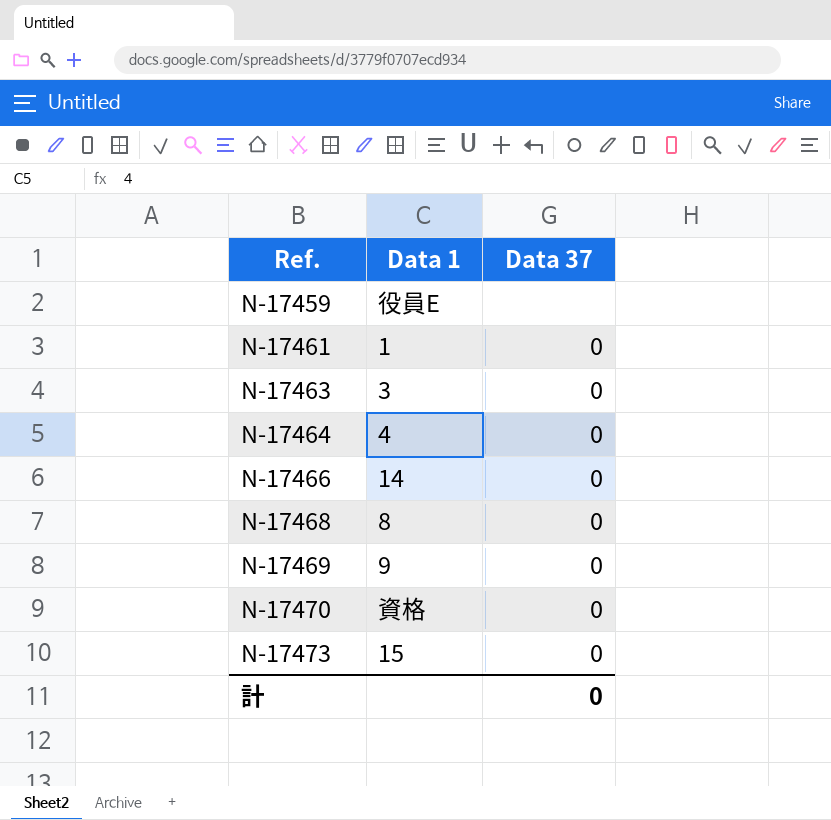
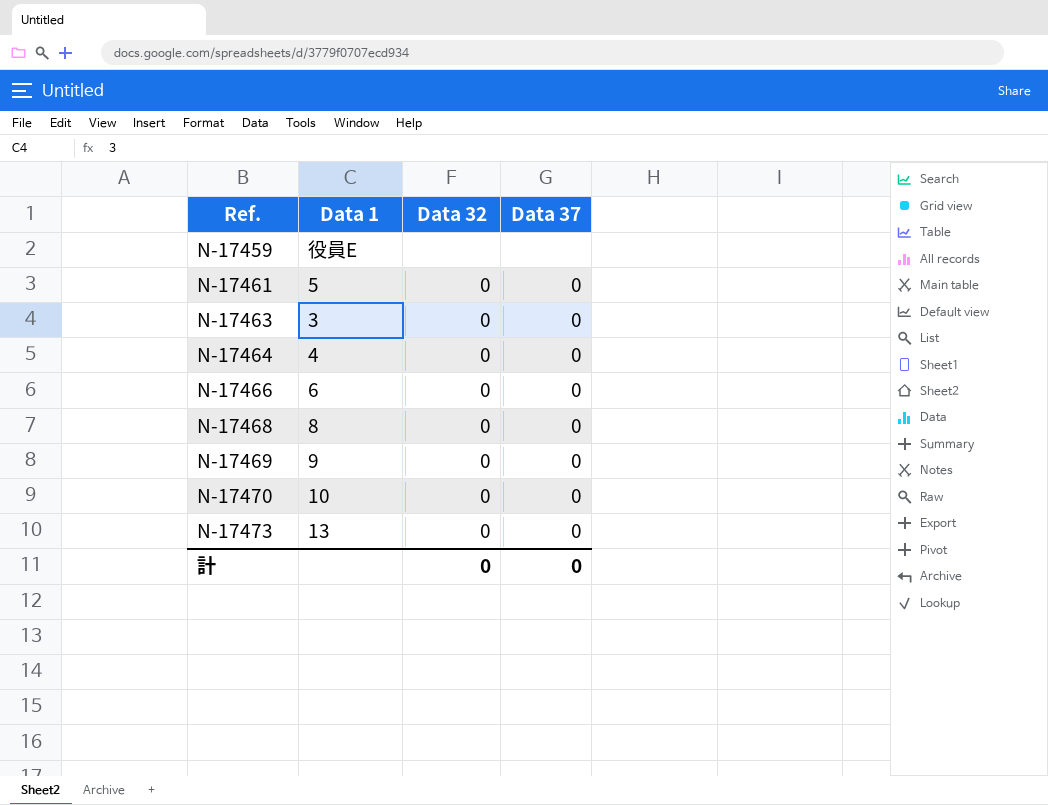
column Data 32 | position: none -> 3
N-17461 | Data 1: 1 -> 5
N-17466 | Data 1: 14 -> 6
N-17470 | Data 1: 資格 -> 10
N-17473 | Data 1: 15 -> 13

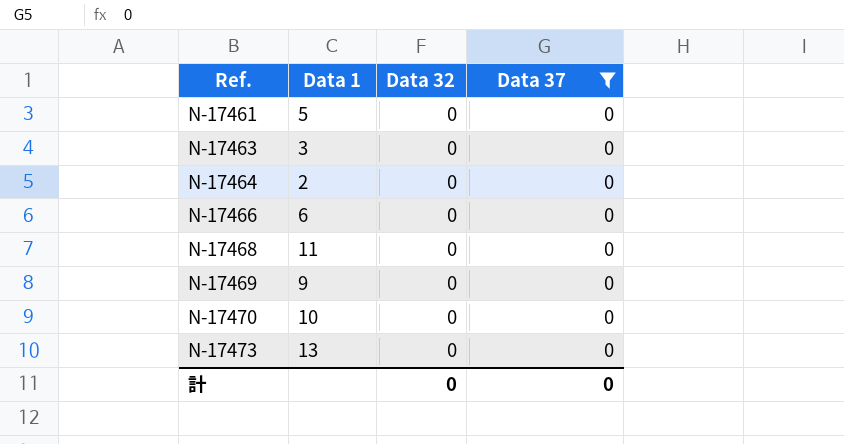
filter: none -> Data 37 = 0
N-17464 | Data 1: 4 -> 2
N-17468 | Data 1: 8 -> 11

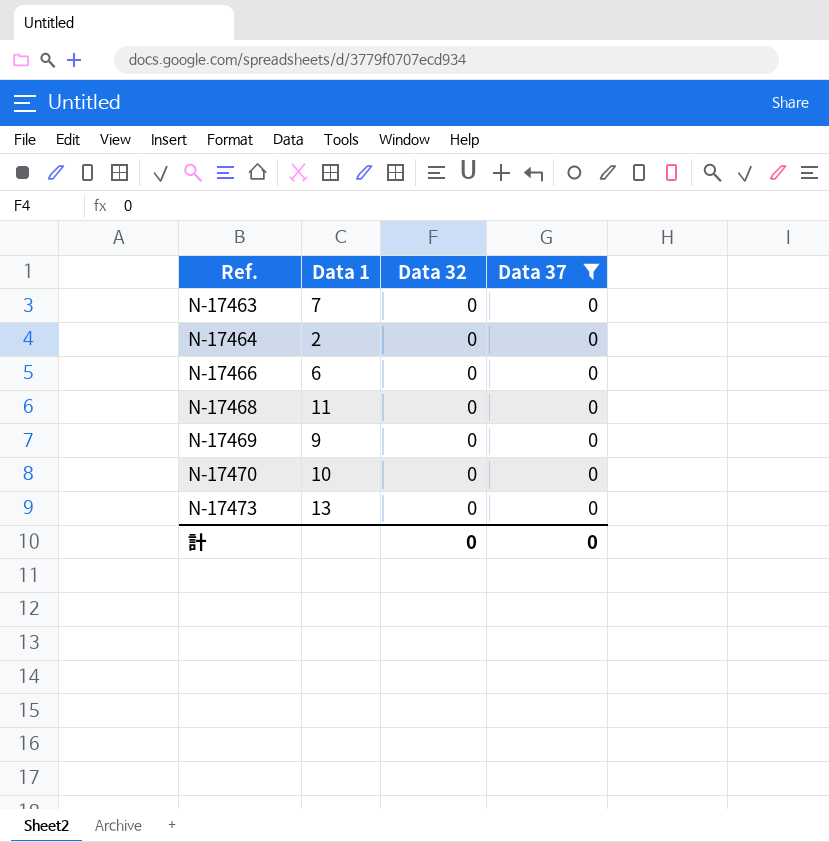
row N-17461: 5 | 0 | 0 -> none
N-17463 | Data 1: 3 -> 7

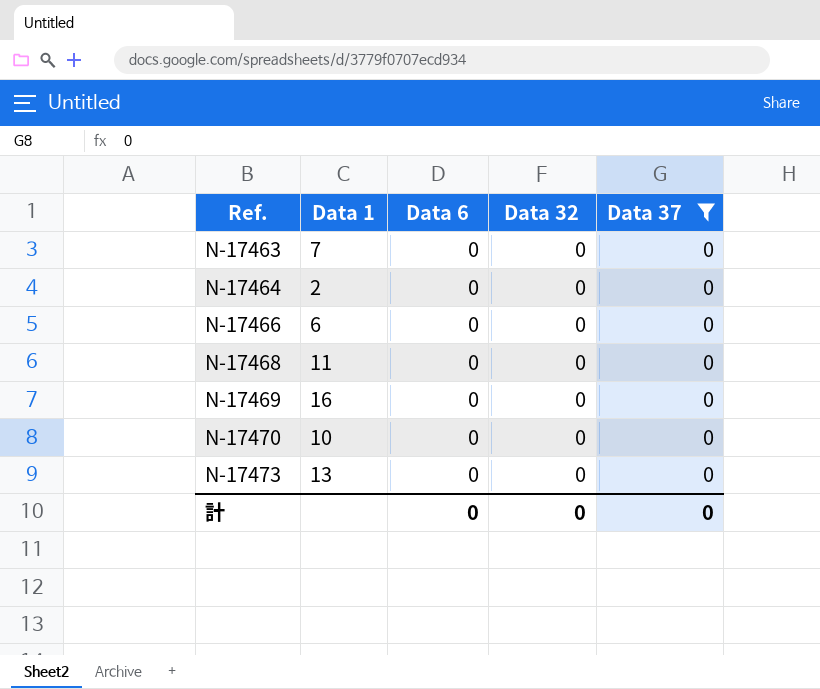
column Data 6 | position: none -> 3
N-17469 | Data 1: 9 -> 16

